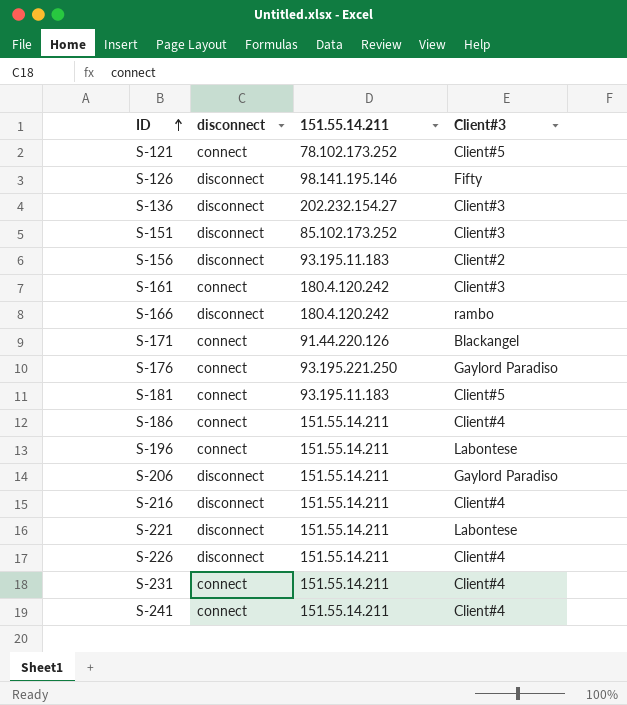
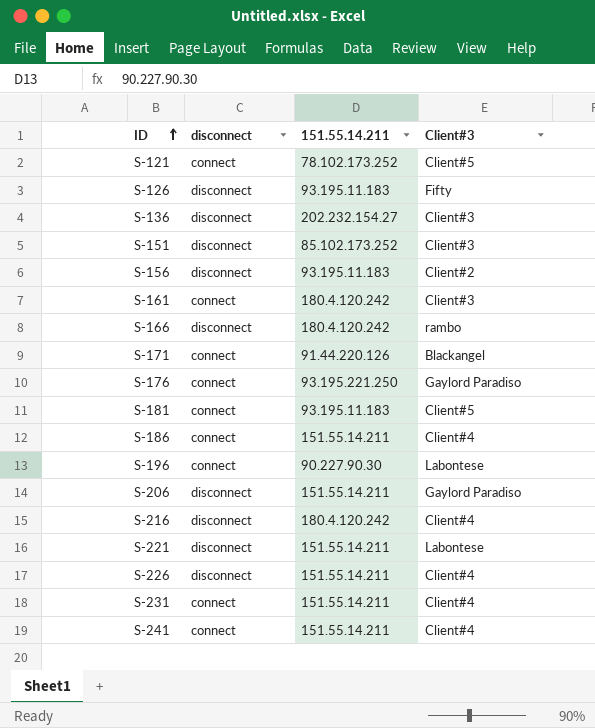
S-126 | 151.55.14.211: 98.141.195.146 -> 93.195.11.183
S-196 | 151.55.14.211: 151.55.14.211 -> 90.227.90.30
S-216 | 151.55.14.211: 151.55.14.211 -> 180.4.120.242

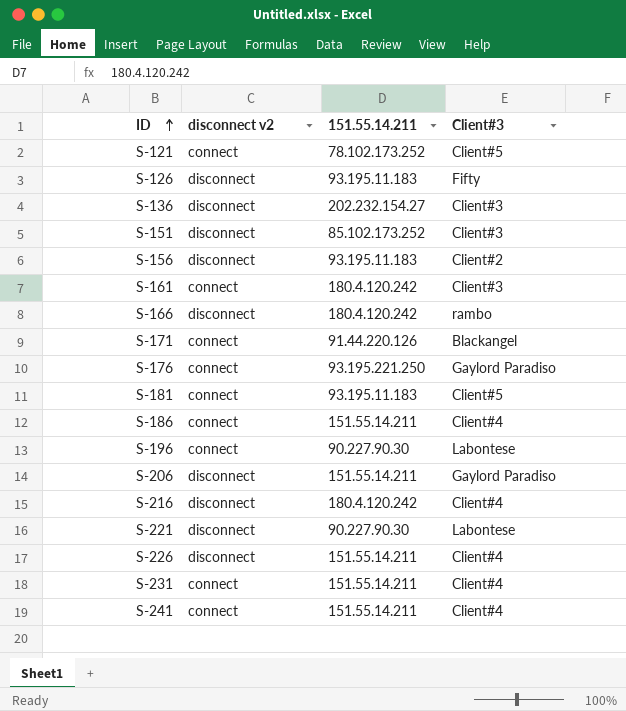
column name: disconnect -> disconnect v2
S-221 | 151.55.14.211: 151.55.14.211 -> 90.227.90.30

